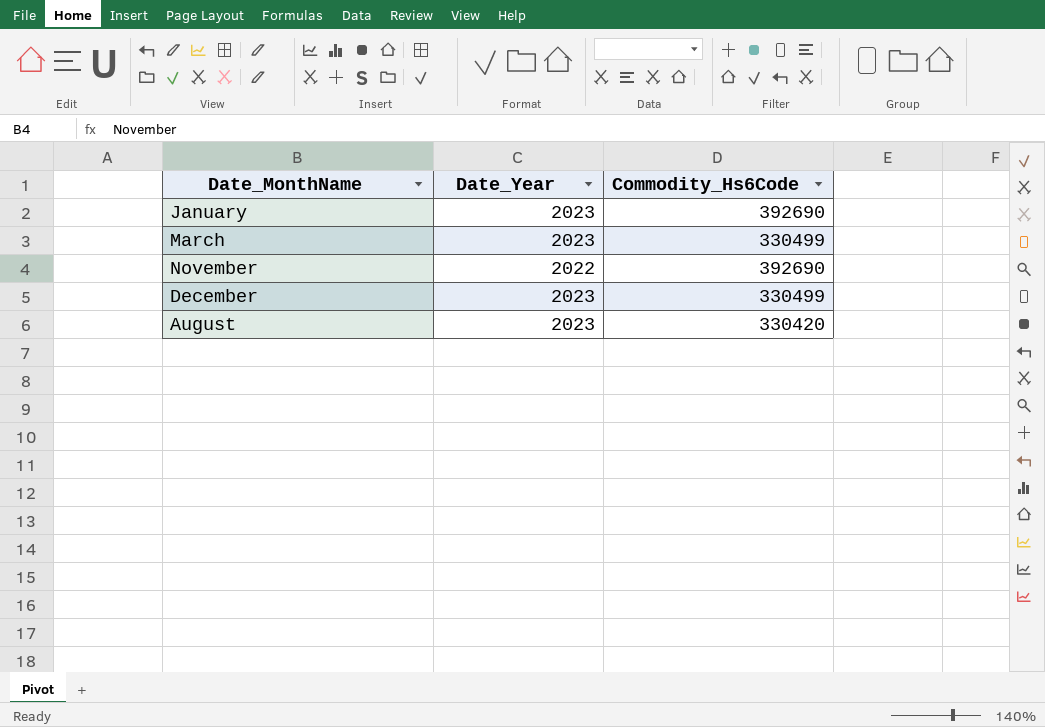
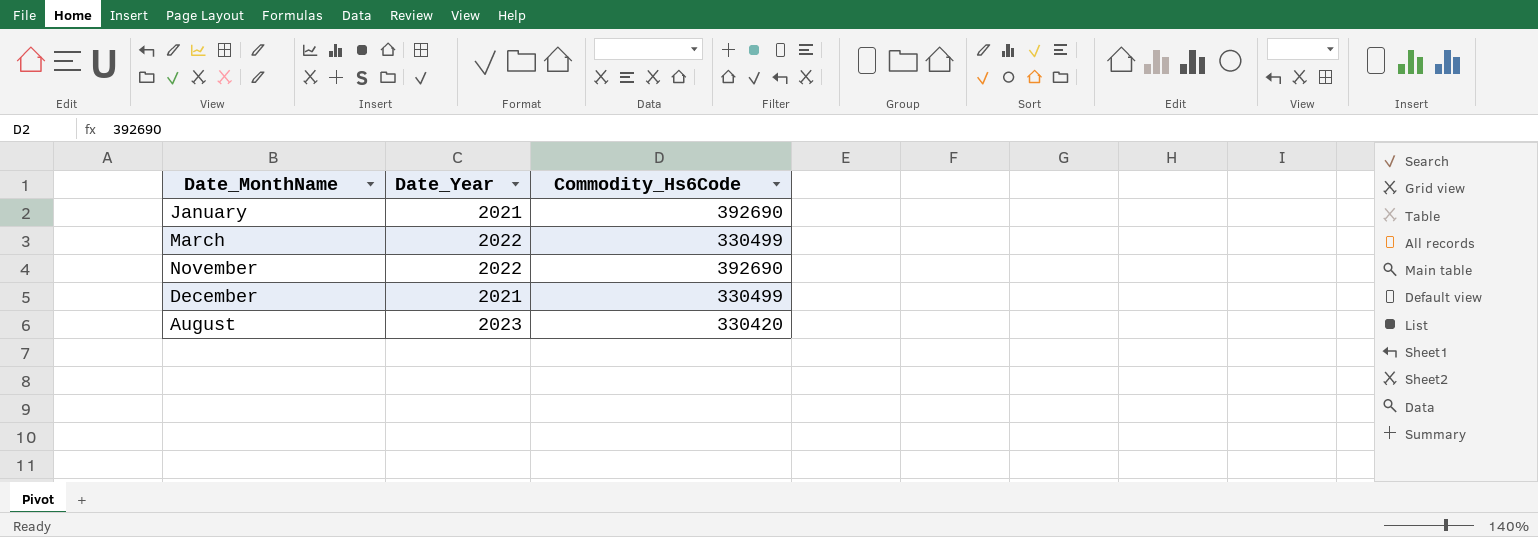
January | Date_Year: 2023 -> 2021
March | Date_Year: 2023 -> 2022
December | Date_Year: 2023 -> 2021

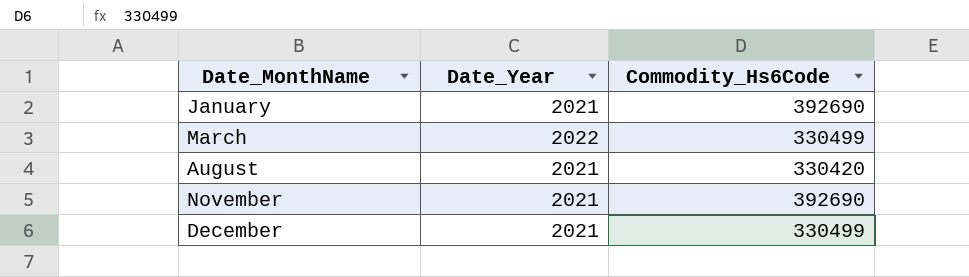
row order: none -> Date_MonthName ascending
August | Date_Year: 2023 -> 2021
November | Date_Year: 2022 -> 2021

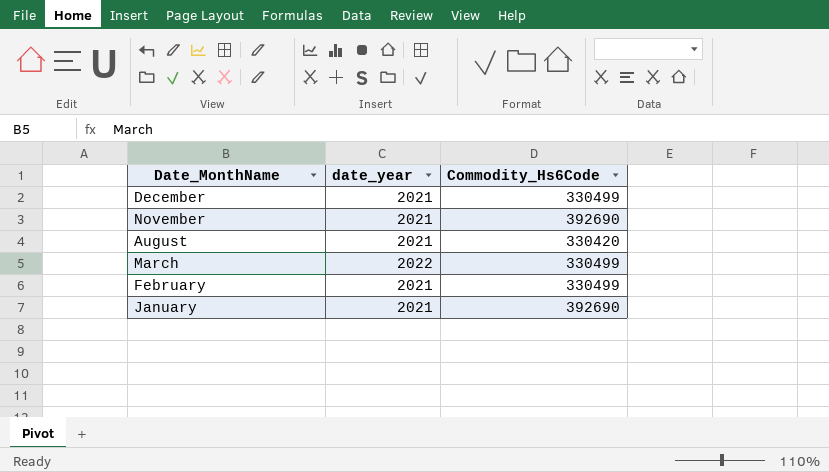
row order: Date_MonthName ascending -> Date_MonthName descending
column name: Date_Year -> date_year
row February: none -> 2021 | 330499

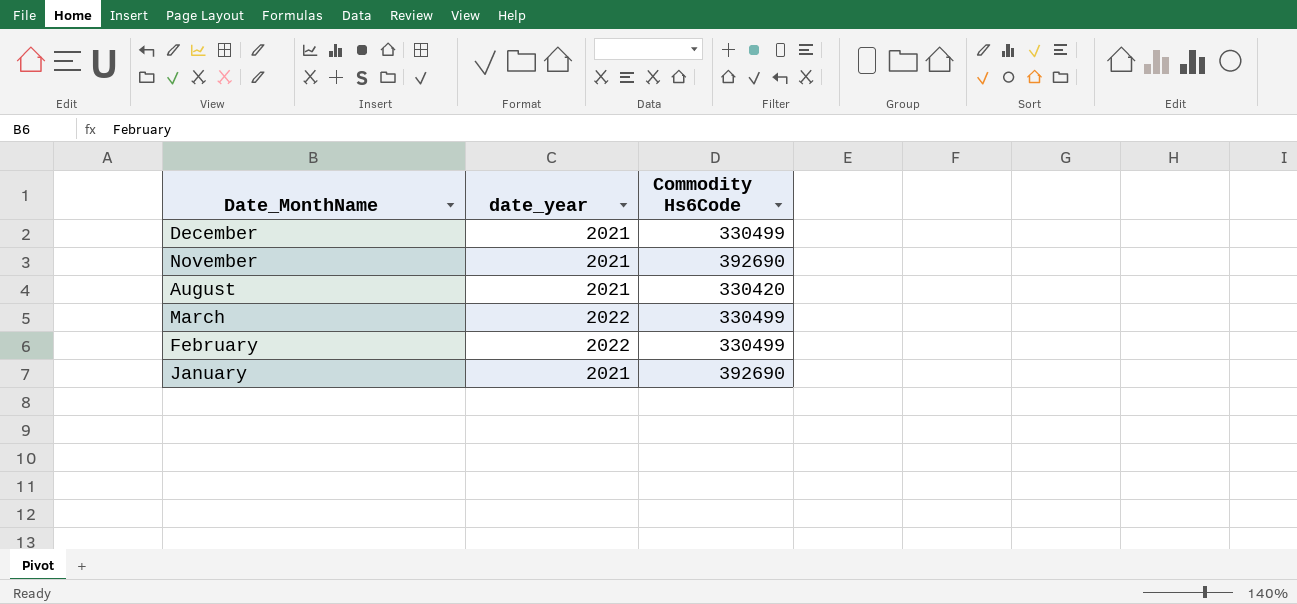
column name: Commodity_Hs6Code -> Commodity Hs6Code
February | date_year: 2021 -> 2022

